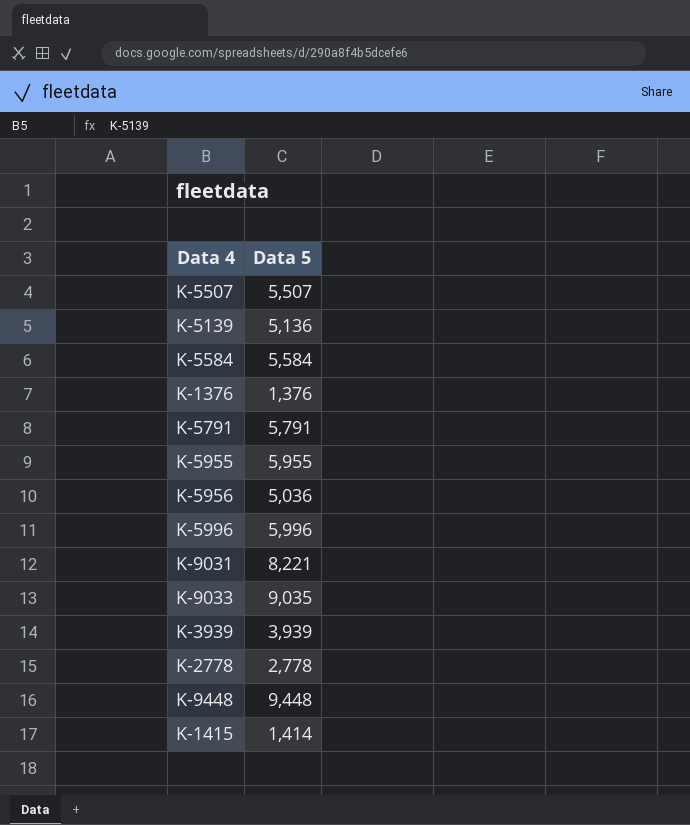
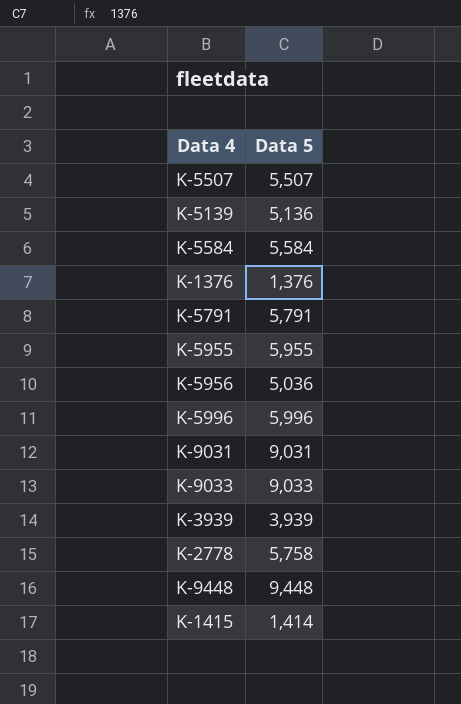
K-9031 | Data 5: 8,221 -> 9,031
K-9033 | Data 5: 9,035 -> 9,033
K-2778 | Data 5: 2,778 -> 5,758

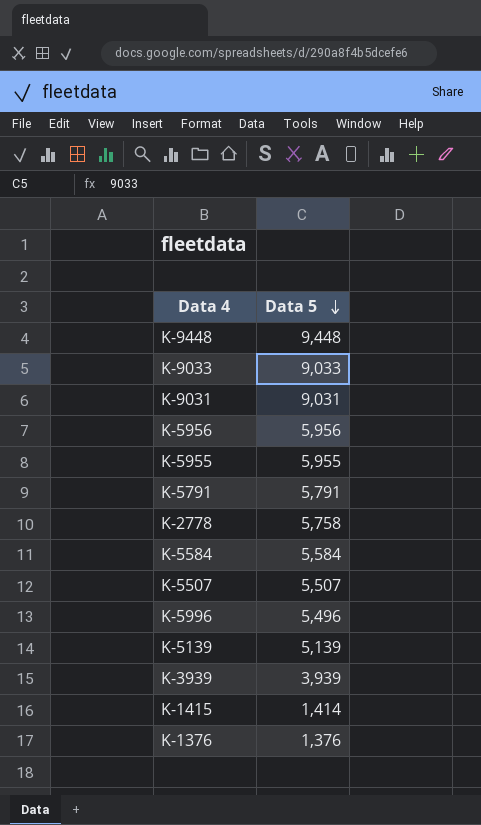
row order: none -> Data 5 descending
K-5956 | Data 5: 5,036 -> 5,956
K-5996 | Data 5: 5,996 -> 5,496
K-5139 | Data 5: 5,136 -> 5,139

